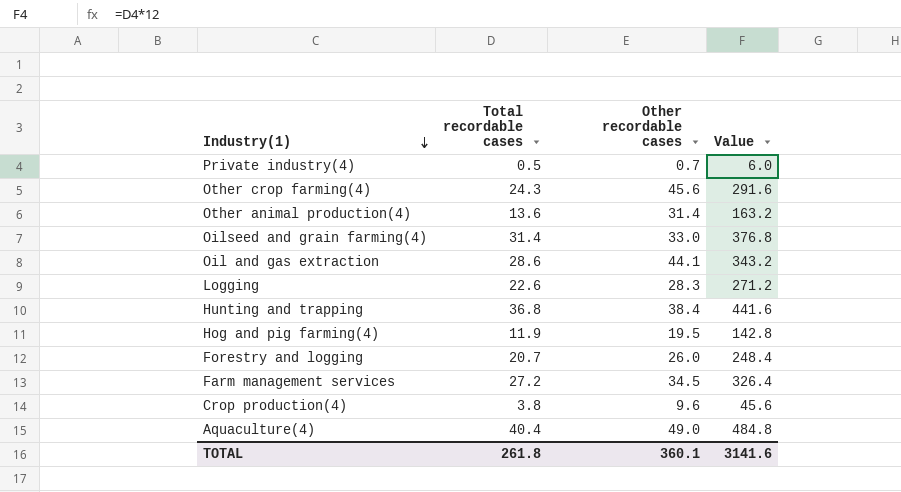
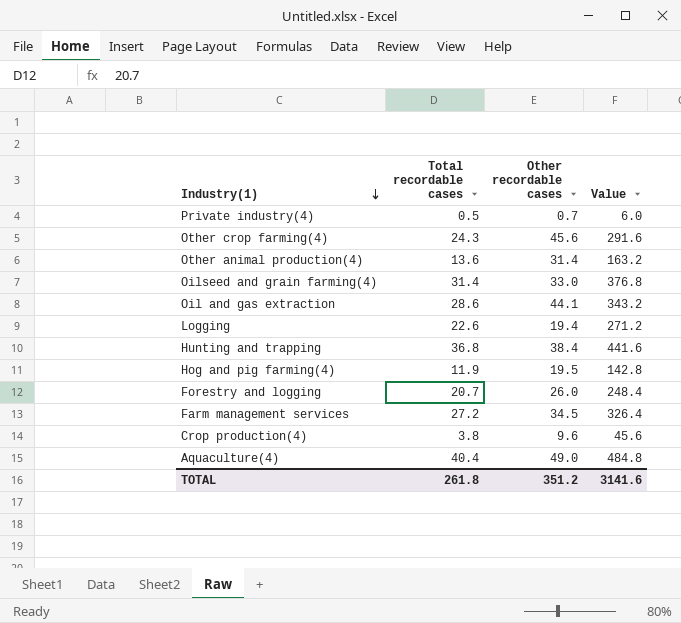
Logging | Other recordable cases: 28.3 -> 19.4
TOTAL | Other recordable cases: 360.1 -> 351.2

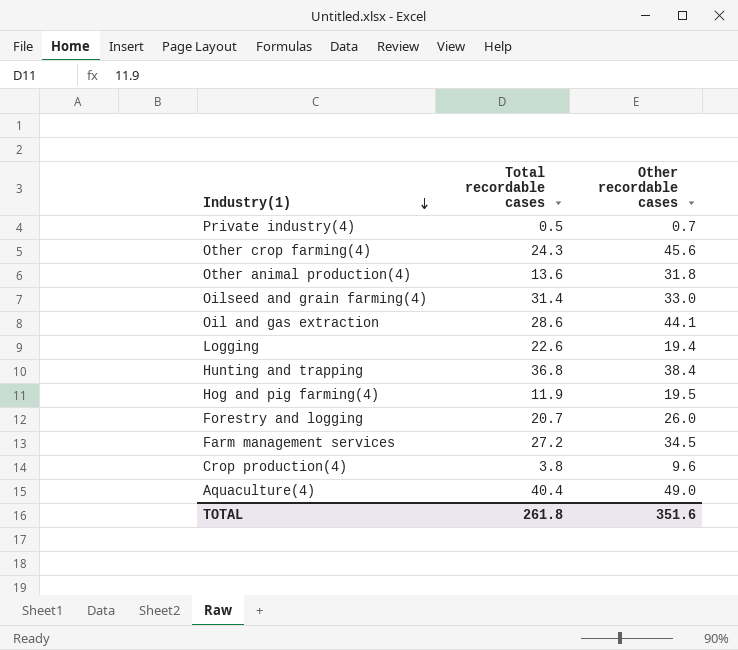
column Value | formula: [Total recordable cases] * 12 -> none
Other animal production(4) | Other recordable cases: 31.4 -> 31.8
TOTAL | Other recordable cases: 351.2 -> 351.6

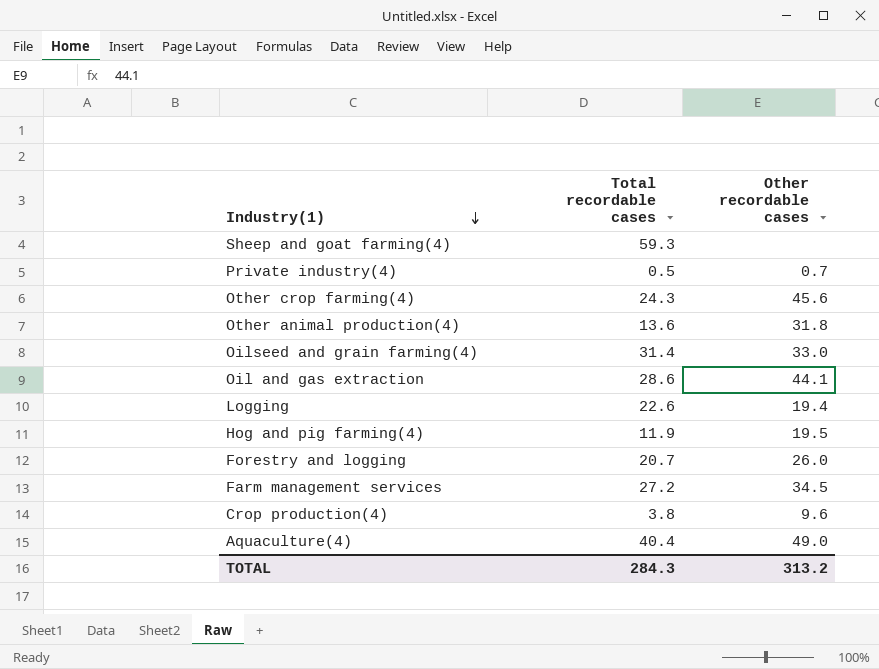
row Hunting and trapping: 36.8 | 38.4 -> none
row Sheep and goat farming(4): none -> 59.3 | none
TOTAL | Total recordable cases: 261.8 -> 284.3
TOTAL | Other recordable cases: 351.6 -> 313.2

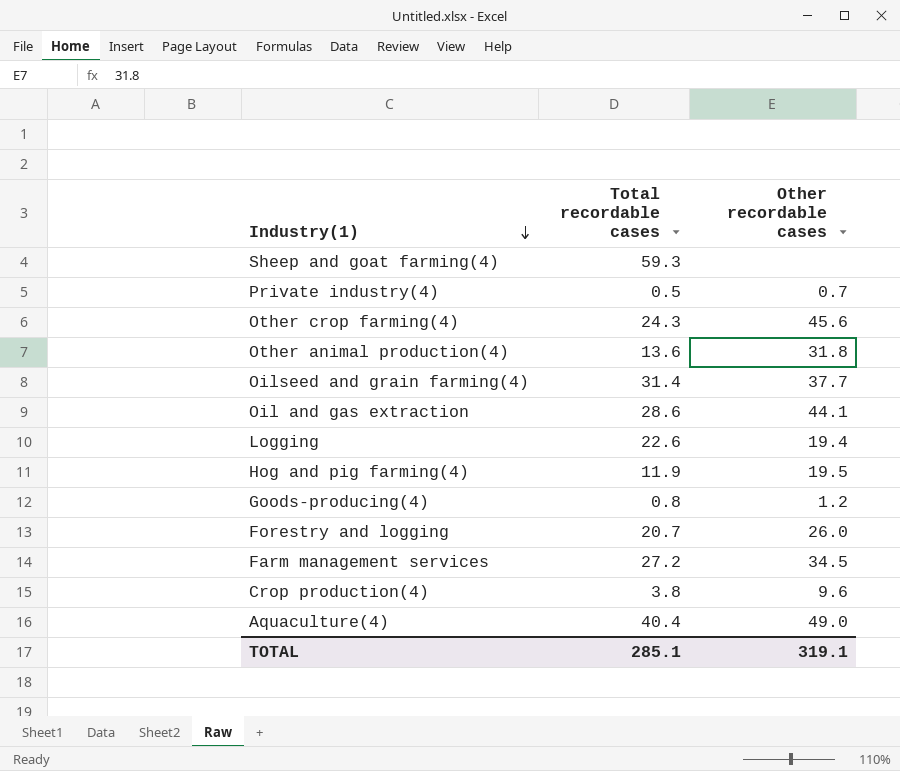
Oilseed and grain farming(4) | Other recordable cases: 33.0 -> 37.7
row Goods-producing(4): none -> 0.8 | 1.2
TOTAL | Total recordable cases: 284.3 -> 285.1
TOTAL | Other recordable cases: 313.2 -> 319.1

